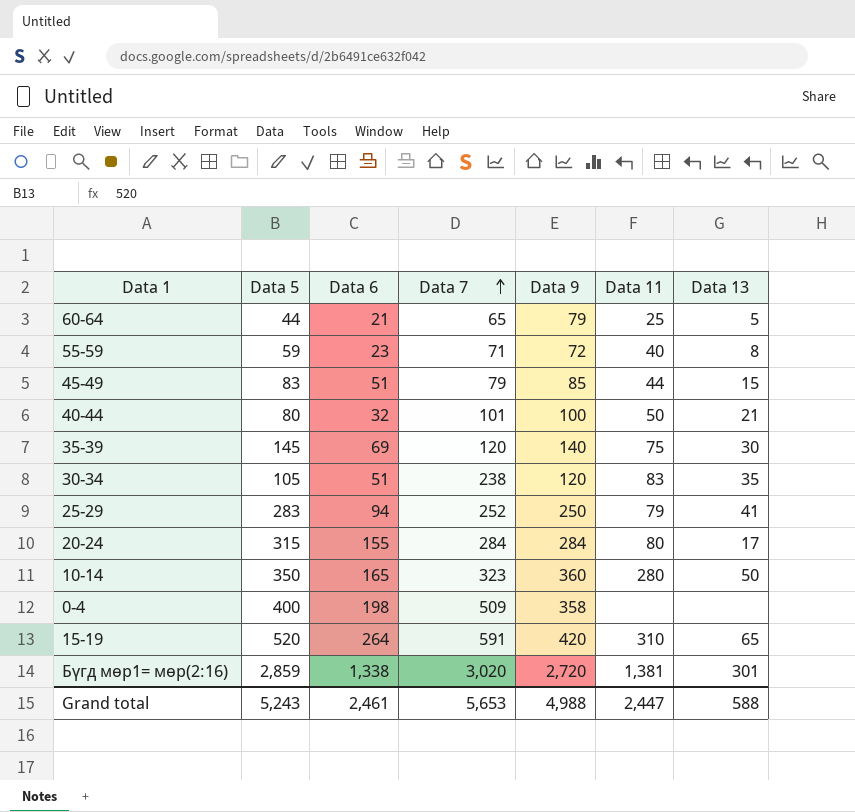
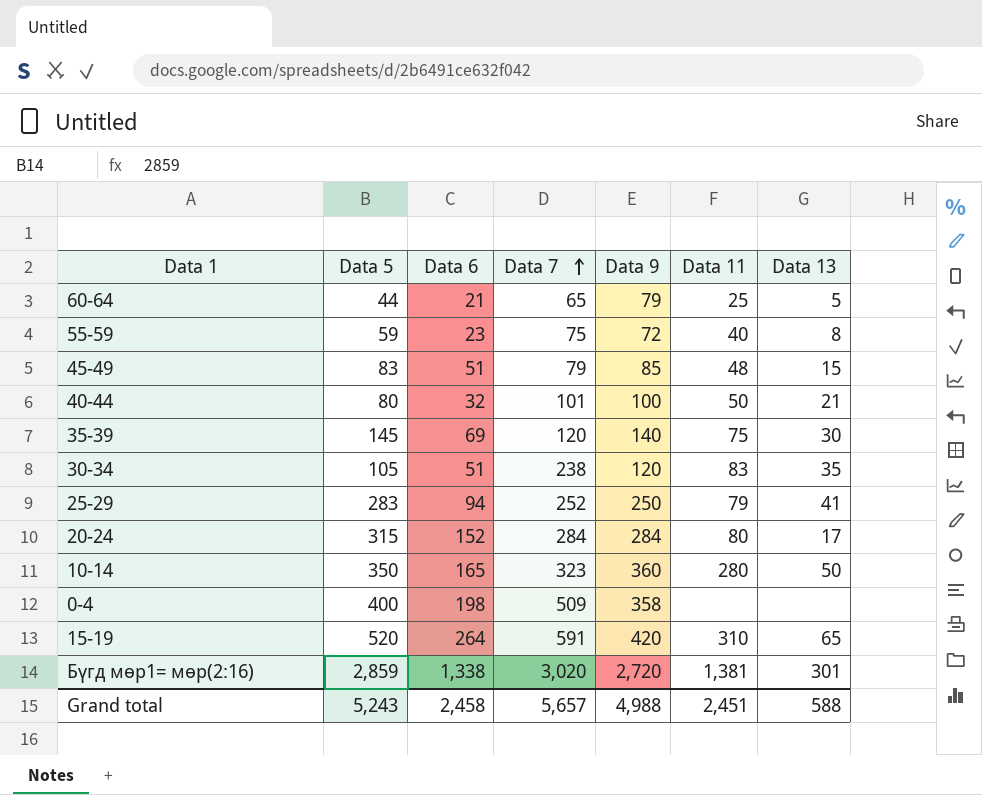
55-59 | Data 7: 71 -> 75
45-49 | Data 11: 44 -> 48
20-24 | Data 6: 155 -> 152
Grand total | Data 6: 2,461 -> 2,458
Grand total | Data 7: 5,653 -> 5,657
Grand total | Data 11: 2,447 -> 2,451

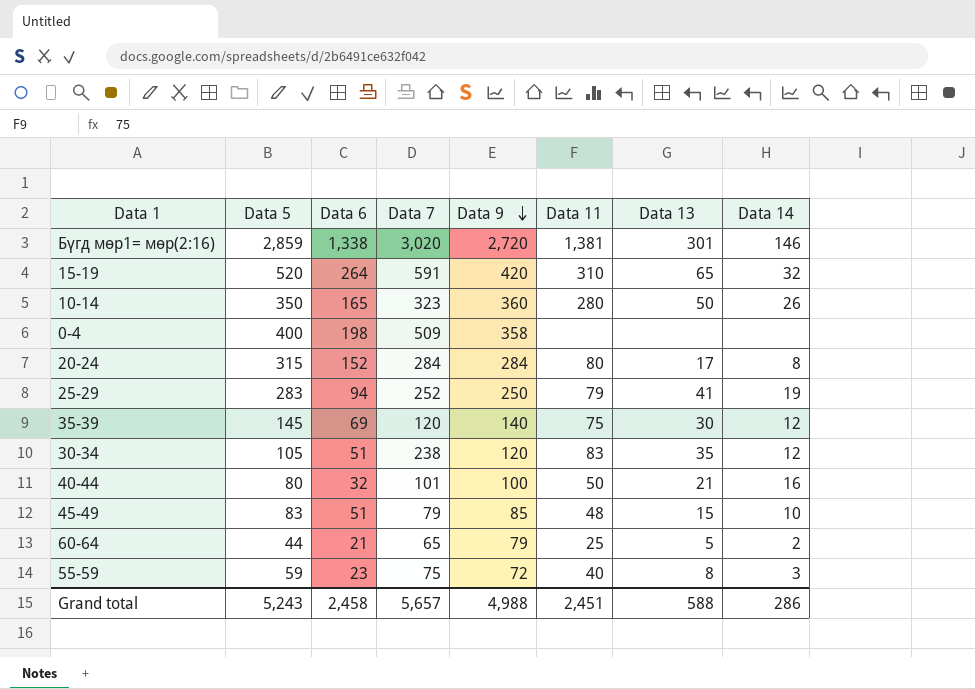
row order: Data 7 ascending -> Data 9 descending
column Data 14 | position: none -> 8

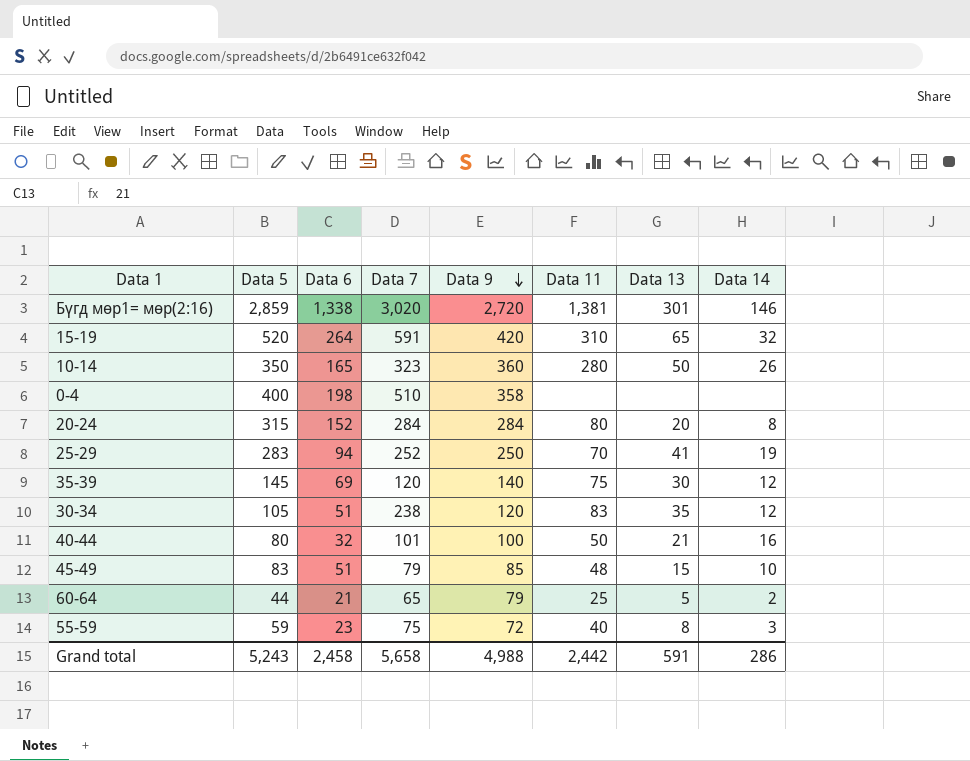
0-4 | Data 7: 509 -> 510
20-24 | Data 13: 17 -> 20
25-29 | Data 11: 79 -> 70
Grand total | Data 7: 5,657 -> 5,658
Grand total | Data 11: 2,451 -> 2,442
Grand total | Data 13: 588 -> 591

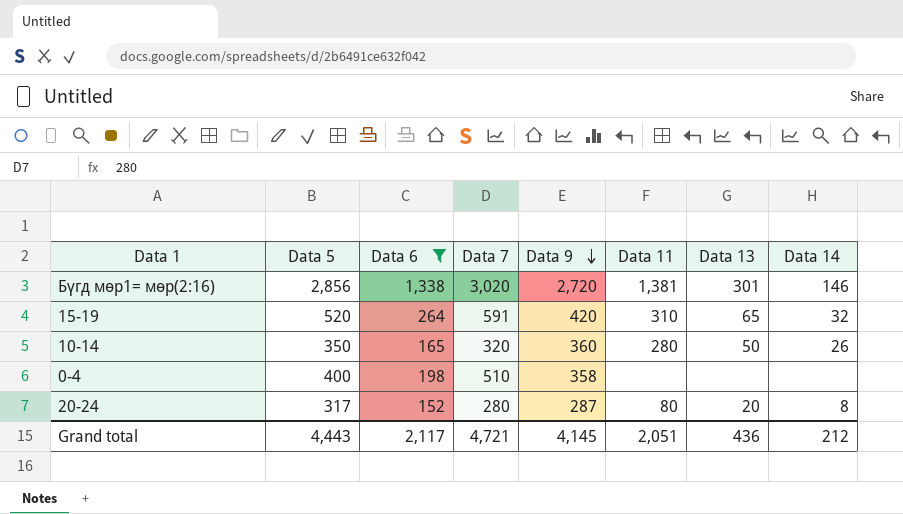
filter: none -> Data 6 >= 152
Бүгд мөр1= мөр(2:16) | Data 5: 2,859 -> 2,856
10-14 | Data 7: 323 -> 320
20-24 | Data 5: 315 -> 317
20-24 | Data 7: 284 -> 280
20-24 | Data 9: 284 -> 287
Grand total | Data 5: 5,243 -> 4,443
Grand total | Data 6: 2,458 -> 2,117
Grand total | Data 7: 5,658 -> 4,721
Grand total | Data 9: 4,988 -> 4,145
Grand total | Data 11: 2,442 -> 2,051
Grand total | Data 13: 591 -> 436
Grand total | Data 14: 286 -> 212

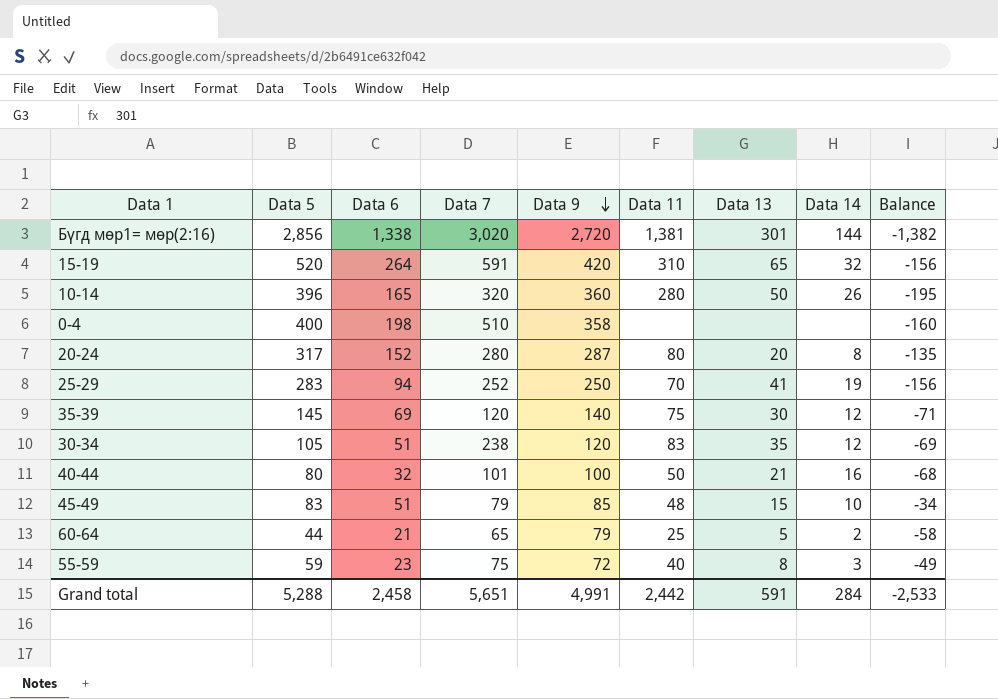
filter: Data 6 >= 152 -> none
column Balance | formula: none -> [Data 6] - [Data 9]
Бүгд мөр1= мөр(2:16) | Data 14: 146 -> 144
10-14 | Data 5: 350 -> 396
Grand total | Data 5: 4,443 -> 5,288
Grand total | Data 6: 2,117 -> 2,458
Grand total | Data 7: 4,721 -> 5,651
Grand total | Data 9: 4,145 -> 4,991
Grand total | Data 11: 2,051 -> 2,442
Grand total | Data 13: 436 -> 591
Grand total | Data 14: 212 -> 284

